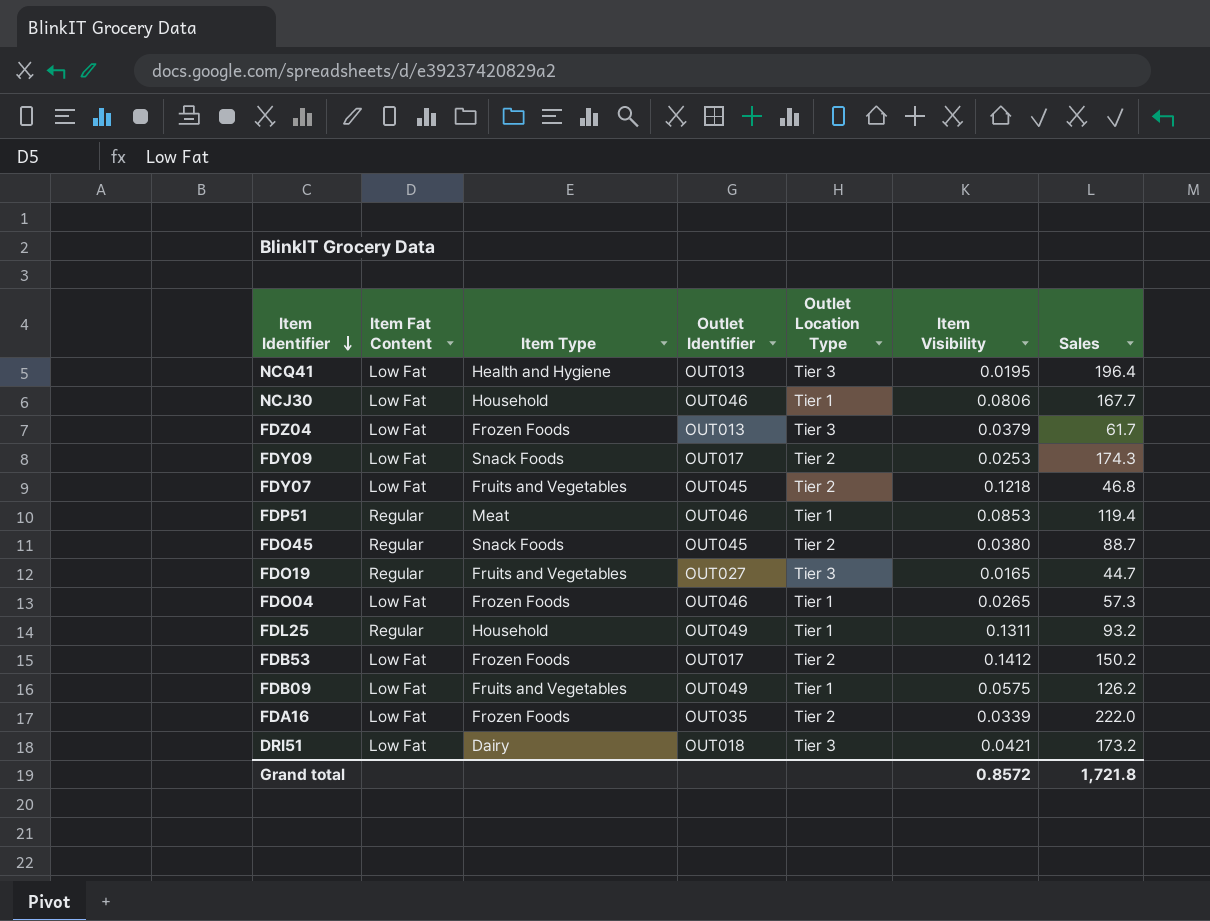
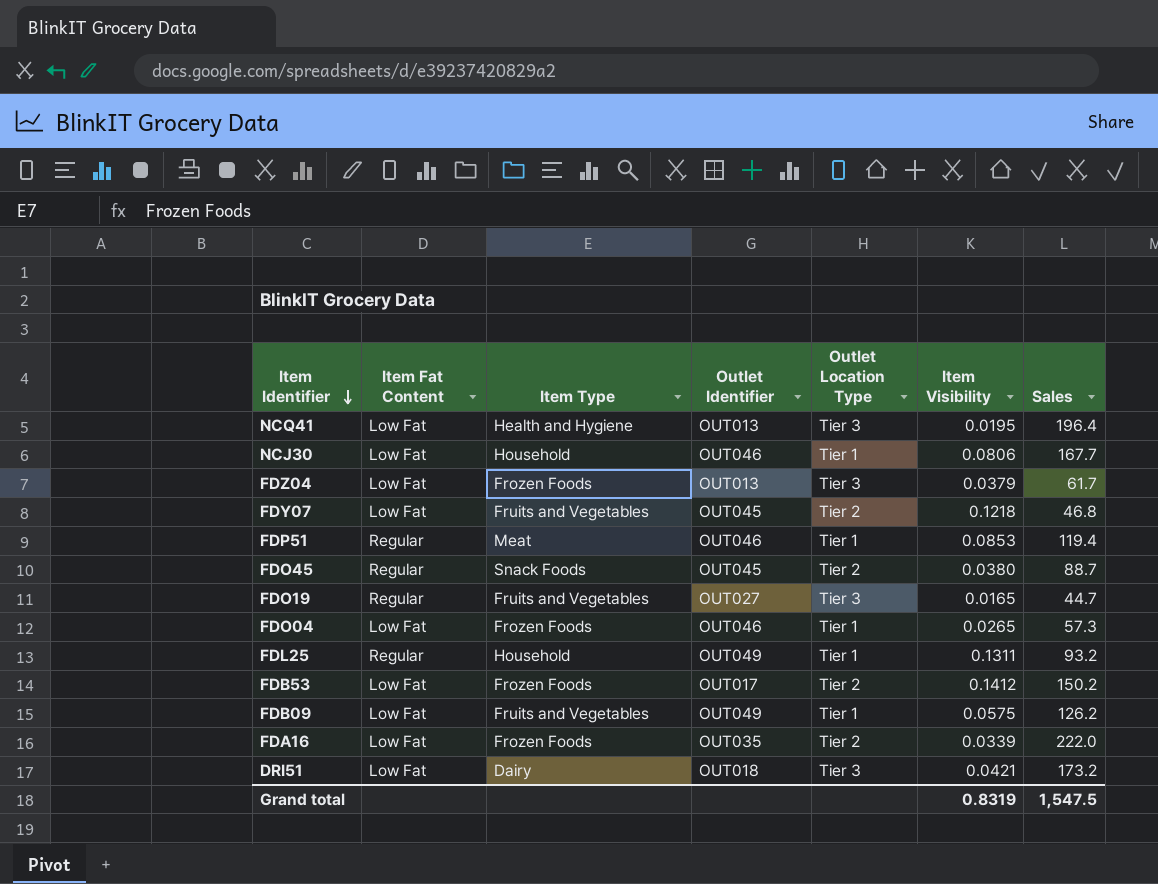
row FDY09: Low Fat | Snack Foods | OUT017 | Tier 2 | 0.0253 | 174.3 -> none
Grand total | Item Visibility: 0.8572 -> 0.8319
Grand total | Sales: 1,721.8 -> 1,547.5

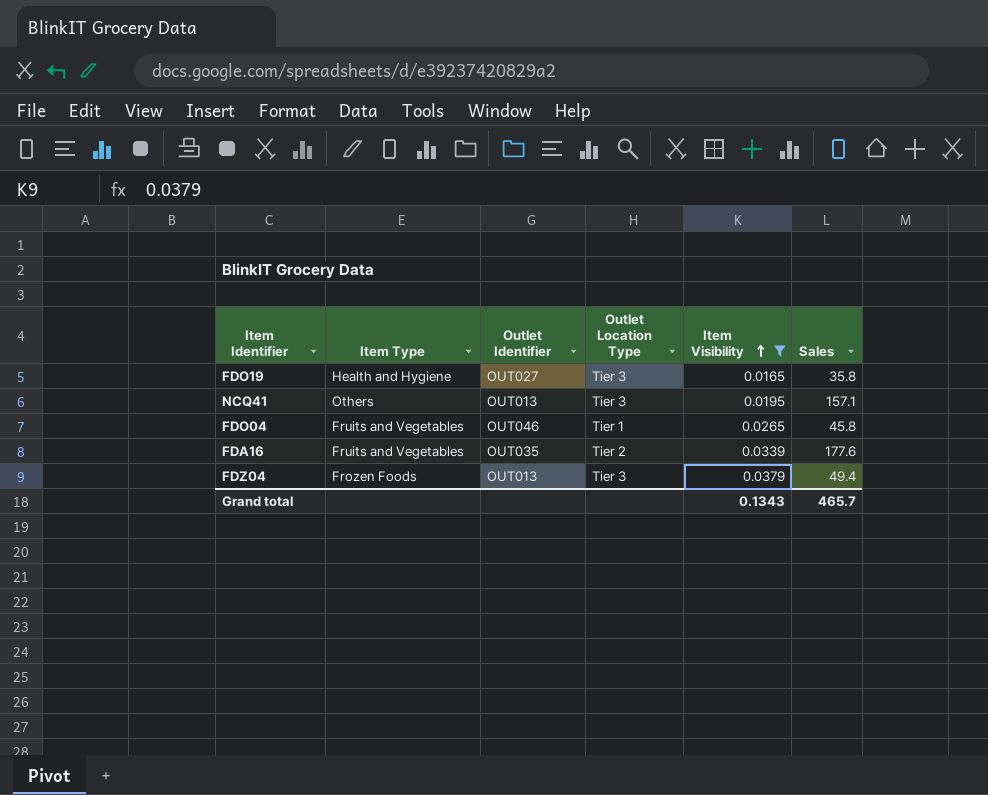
filter: none -> Item Visibility <= 0.0379
row order: Item Identifier descending -> Item Visibility ascending
column Item Fat Content | position: 2 -> none
FDO19 | Item Type: Fruits and Vegetables -> Health and Hygiene
FDO19 | Sales: 44.7 -> 35.8
NCQ41 | Item Type: Health and Hygiene -> Others
NCQ41 | Sales: 196.4 -> 157.1
FDO04 | Item Type: Frozen Foods -> Fruits and Vegetables
FDO04 | Sales: 57.3 -> 45.8
FDA16 | Item Type: Frozen Foods -> Fruits and Vegetables
FDA16 | Sales: 222.0 -> 177.6
FDZ04 | Sales: 61.7 -> 49.4
Grand total | Item Visibility: 0.8319 -> 0.1343
Grand total | Sales: 1,547.5 -> 465.7

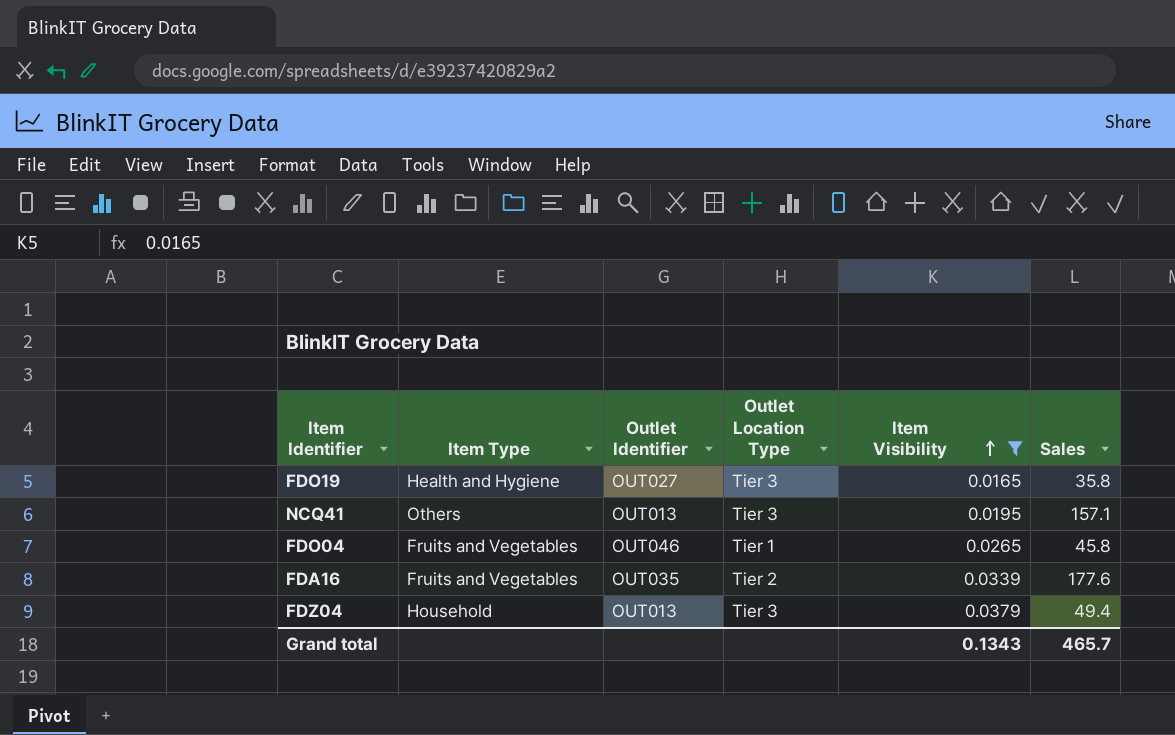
FDZ04 | Item Type: Frozen Foods -> Household

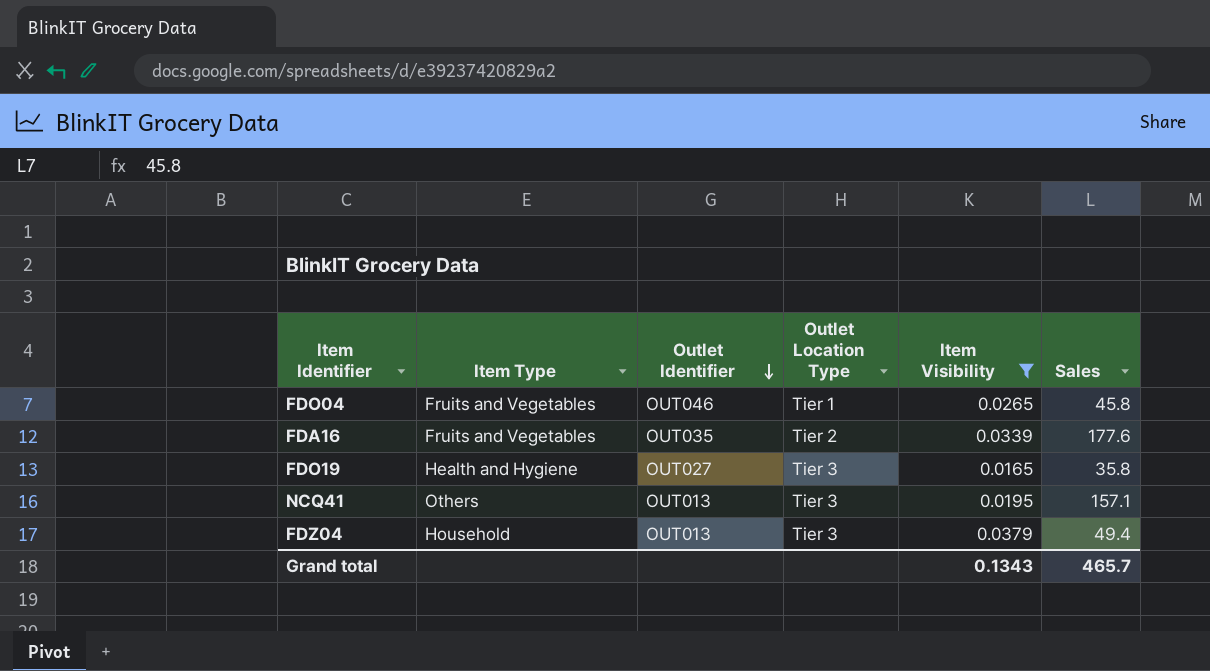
row order: Item Visibility ascending -> Outlet Identifier descending

